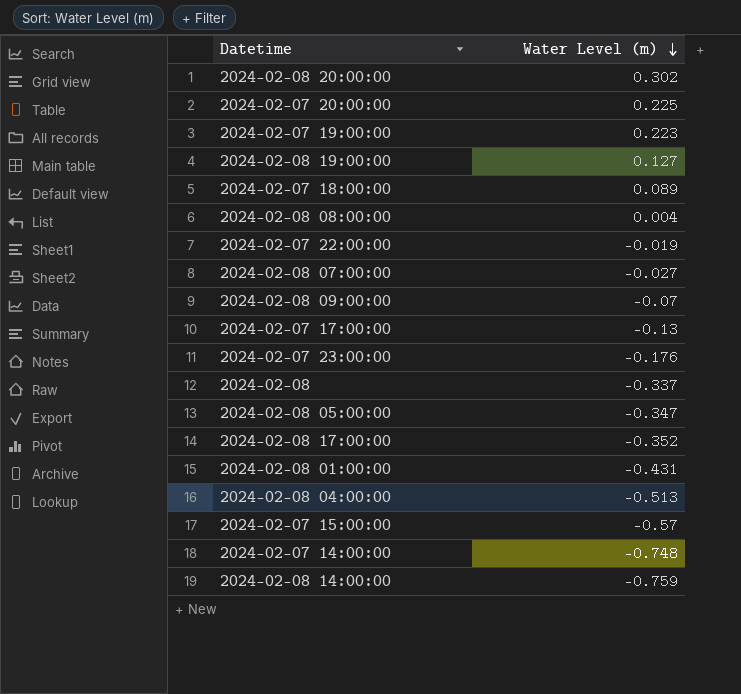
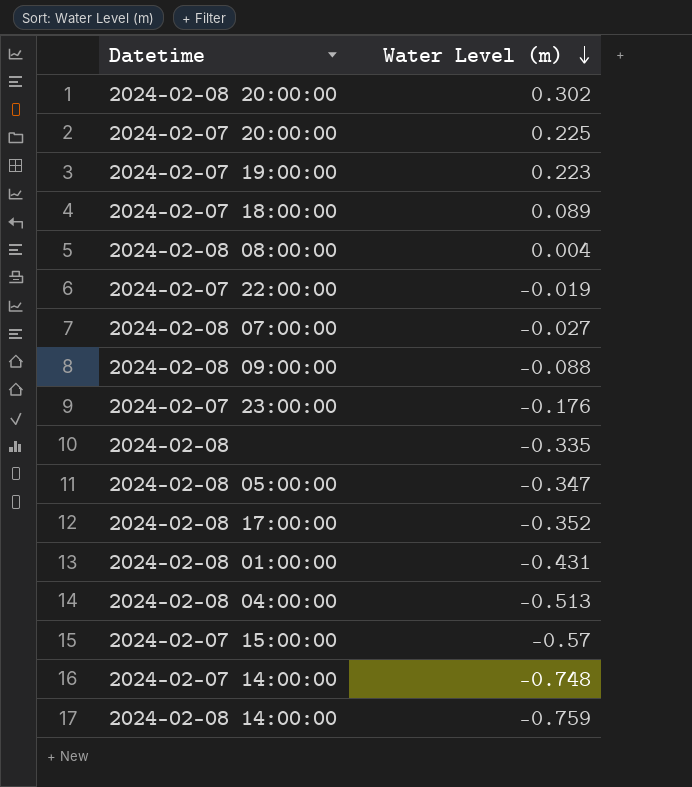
row 2024-02-08 19:00:00: 0.127 -> none
row 2024-02-07 17:00:00: -0.13 -> none
2024-02-08 09:00:00 | Water Level (m): -0.07 -> -0.088
2024-02-08 | Water Level (m): -0.337 -> -0.335

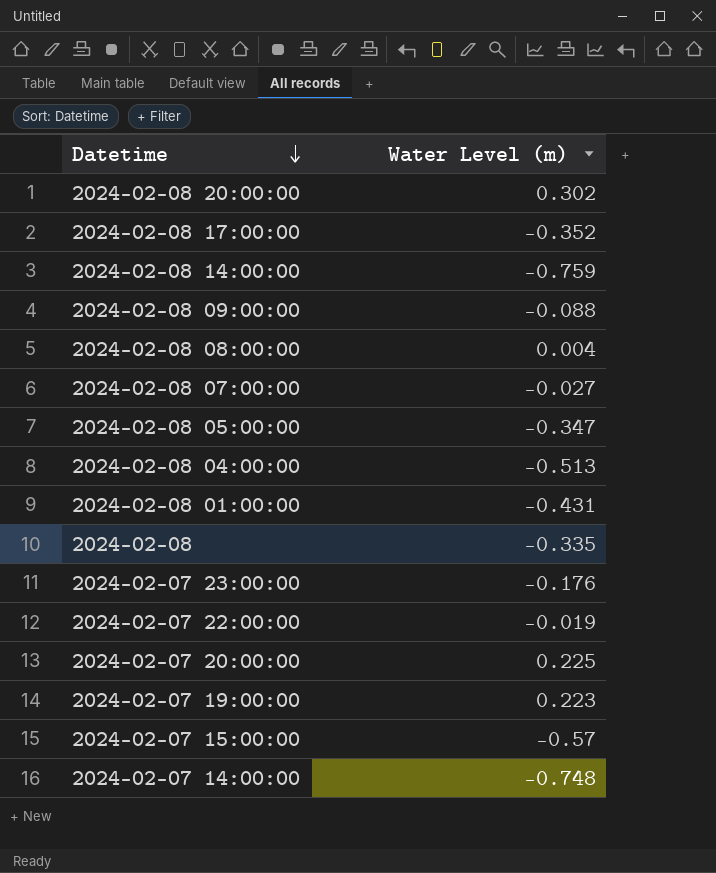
row order: Water Level (m) descending -> Datetime descending
row 2024-02-07 18:00:00: 0.089 -> none

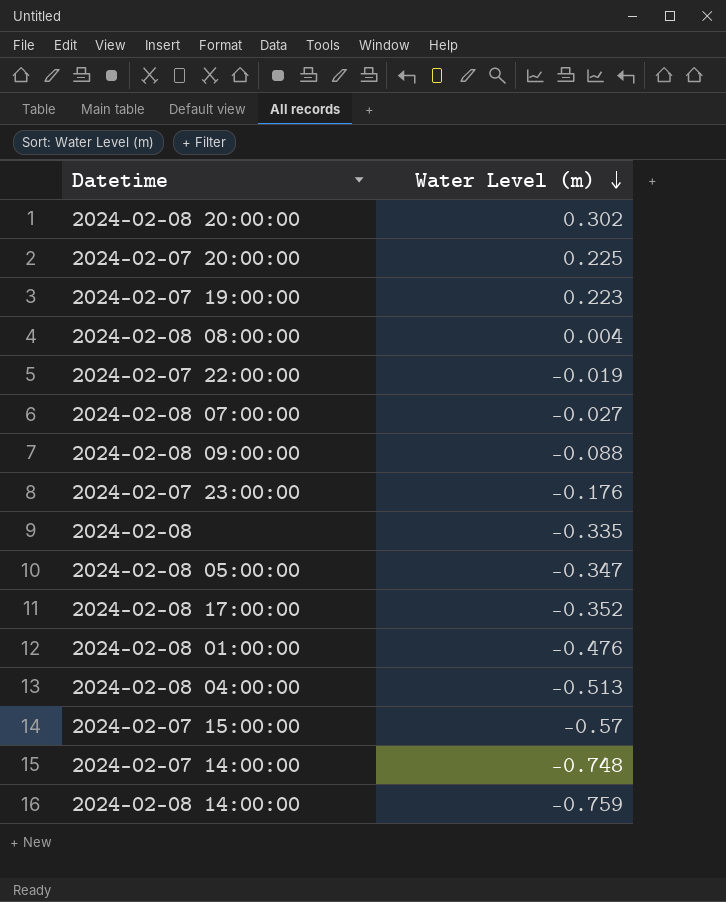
row order: Datetime descending -> Water Level (m) descending
2024-02-08 01:00:00 | Water Level (m): -0.431 -> -0.476

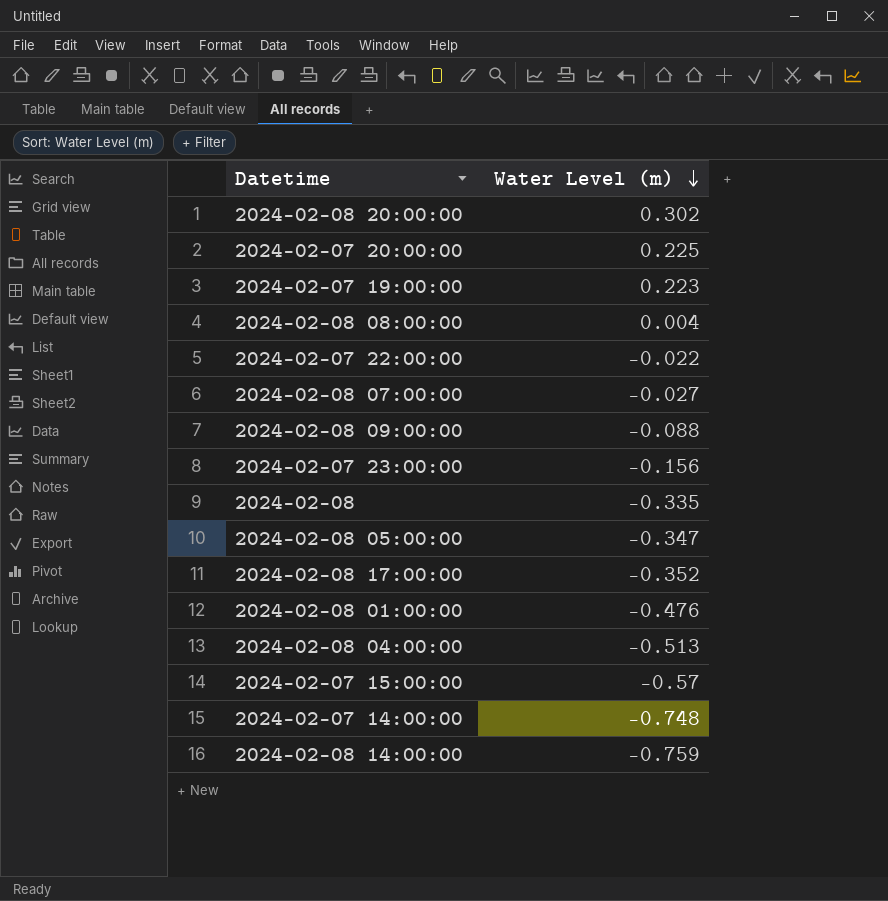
2024-02-07 22:00:00 | Water Level (m): -0.019 -> -0.022
2024-02-07 23:00:00 | Water Level (m): -0.176 -> -0.156

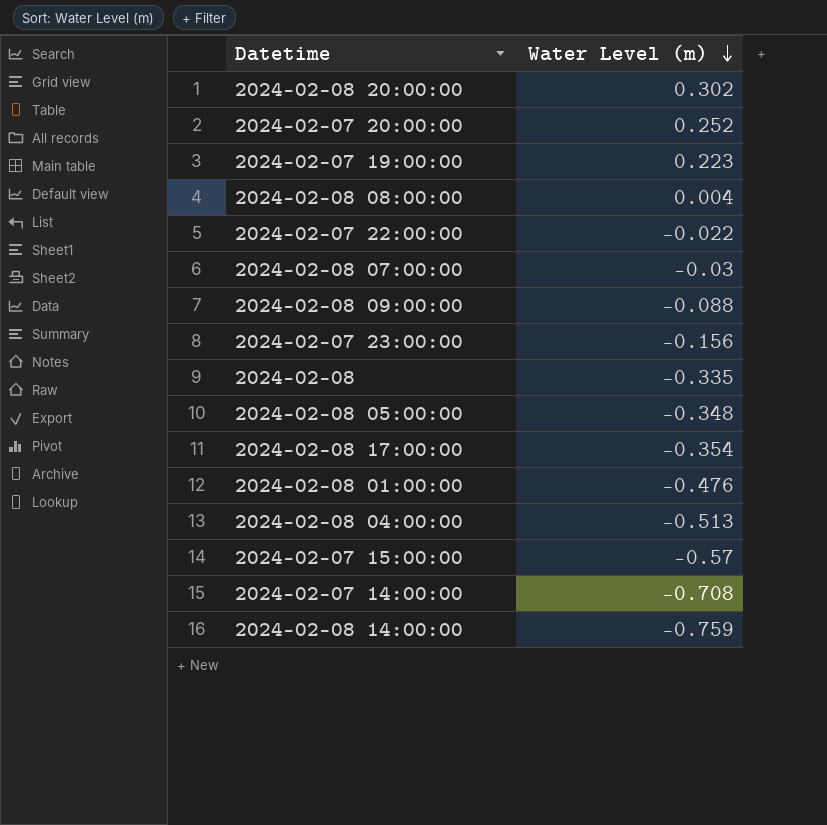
2024-02-07 20:00:00 | Water Level (m): 0.225 -> 0.252
2024-02-08 07:00:00 | Water Level (m): -0.027 -> -0.03
2024-02-08 05:00:00 | Water Level (m): -0.347 -> -0.348
2024-02-08 17:00:00 | Water Level (m): -0.352 -> -0.354
2024-02-07 14:00:00 | Water Level (m): -0.748 -> -0.708

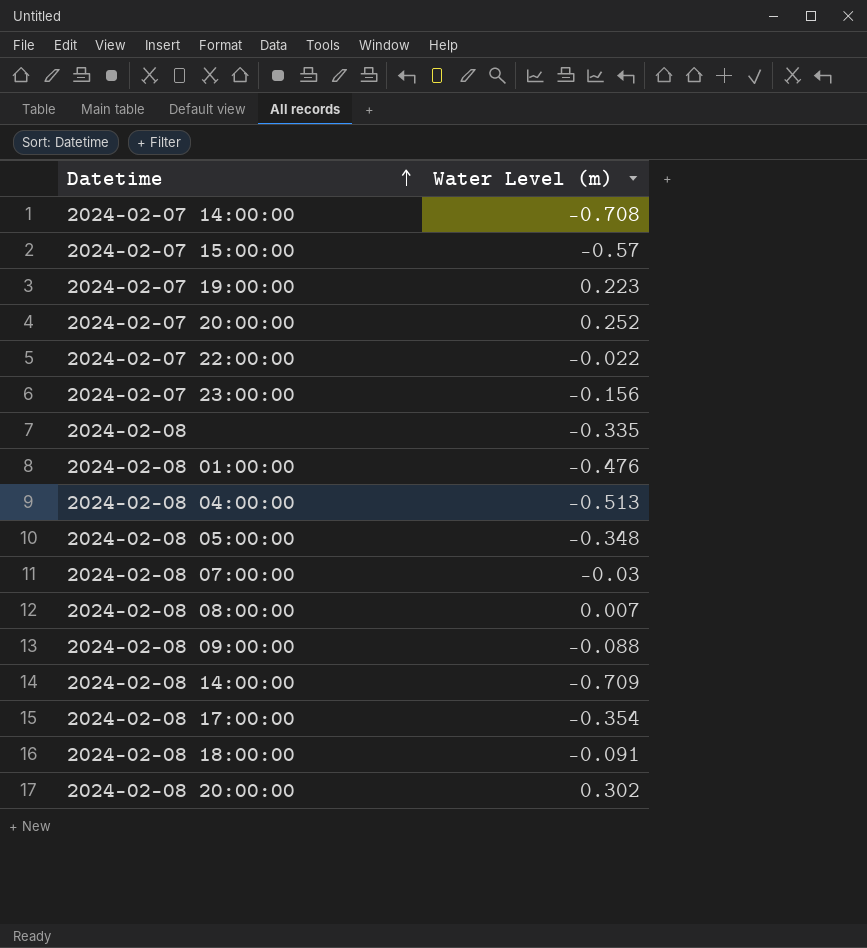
row order: Water Level (m) descending -> Datetime ascending
2024-02-08 08:00:00 | Water Level (m): 0.004 -> 0.007
2024-02-08 14:00:00 | Water Level (m): -0.759 -> -0.709
row 2024-02-08 18:00:00: none -> -0.091

